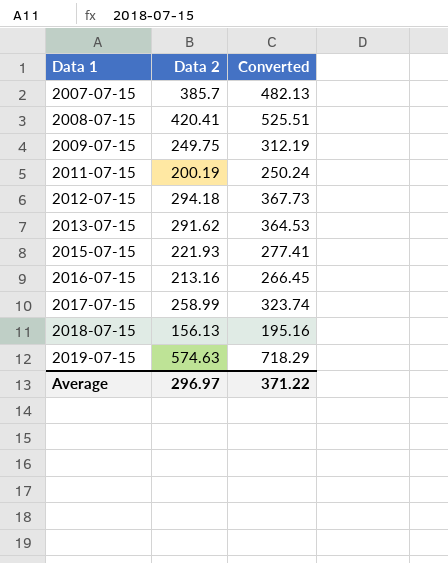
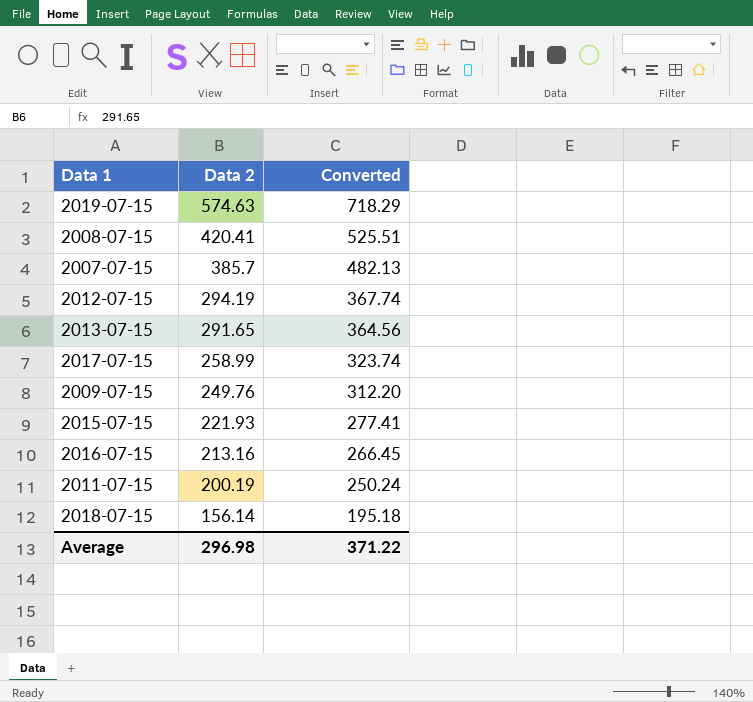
row order: Data 1 ascending -> Data 2 descending
2012-07-15 | Data 2: 294.18 -> 294.19
2012-07-15 | Converted: 367.73 -> 367.74
2013-07-15 | Data 2: 291.62 -> 291.65
2013-07-15 | Converted: 364.53 -> 364.56
2009-07-15 | Data 2: 249.75 -> 249.76
2009-07-15 | Converted: 312.19 -> 312.20
2018-07-15 | Data 2: 156.13 -> 156.14
2018-07-15 | Converted: 195.16 -> 195.18
Average | Data 2: 296.97 -> 296.98

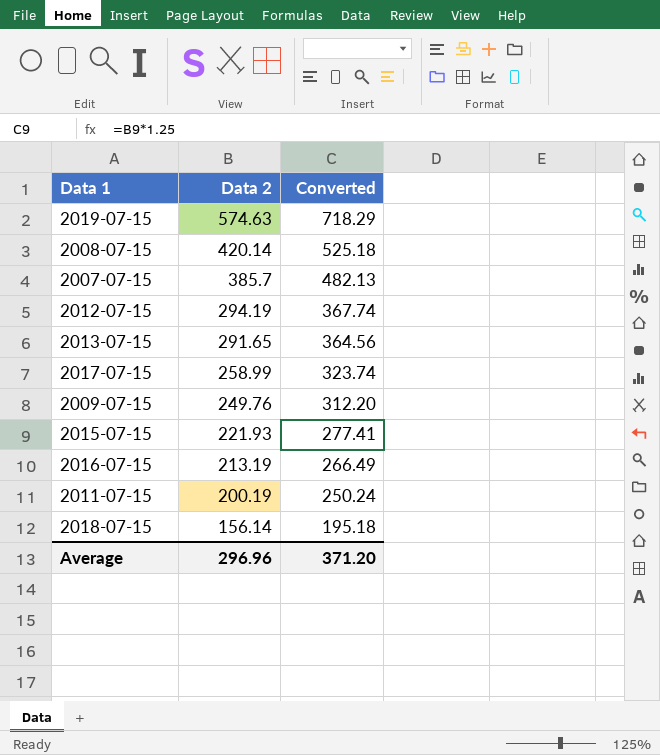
2008-07-15 | Data 2: 420.41 -> 420.14
2008-07-15 | Converted: 525.51 -> 525.18
2016-07-15 | Data 2: 213.16 -> 213.19
2016-07-15 | Converted: 266.45 -> 266.49
Average | Data 2: 296.98 -> 296.96
Average | Converted: 371.22 -> 371.20

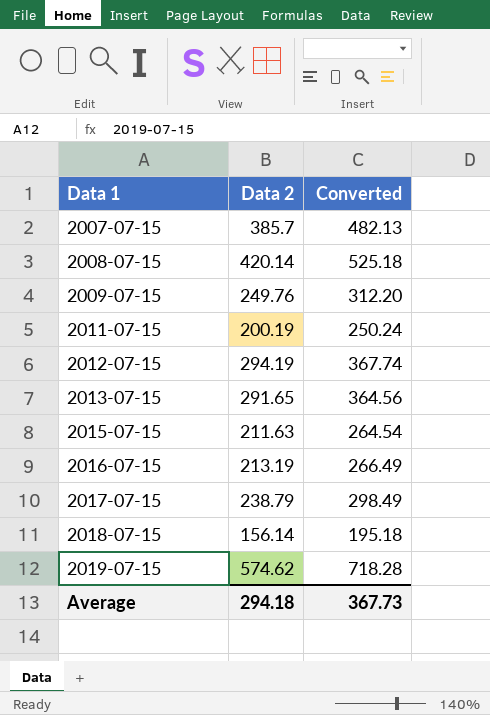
row order: Data 2 descending -> Data 1 ascending
2015-07-15 | Data 2: 221.93 -> 211.63
2015-07-15 | Converted: 277.41 -> 264.54
2017-07-15 | Data 2: 258.99 -> 238.79
2017-07-15 | Converted: 323.74 -> 298.49
2019-07-15 | Data 2: 574.63 -> 574.62
2019-07-15 | Converted: 718.29 -> 718.28
Average | Data 2: 296.96 -> 294.18
Average | Converted: 371.20 -> 367.73

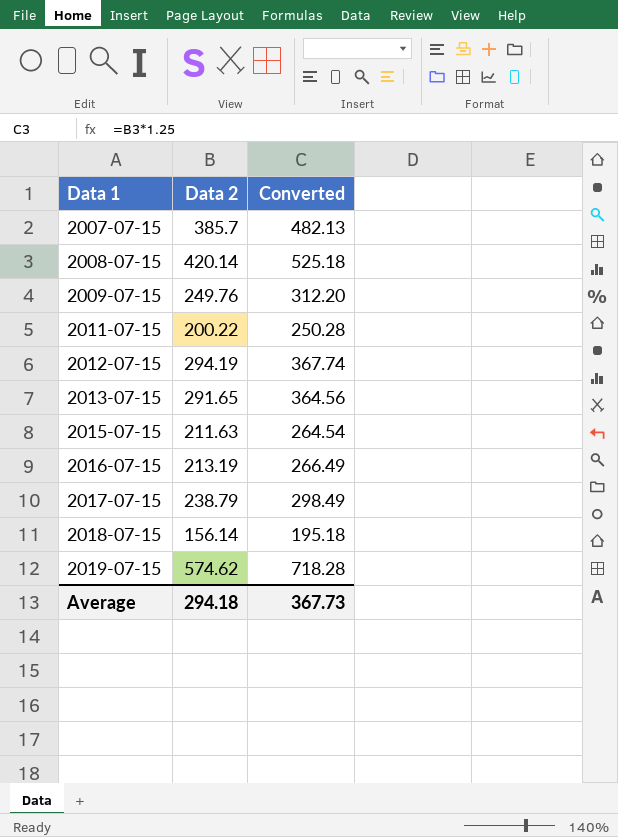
2011-07-15 | Data 2: 200.19 -> 200.22
2011-07-15 | Converted: 250.24 -> 250.28

